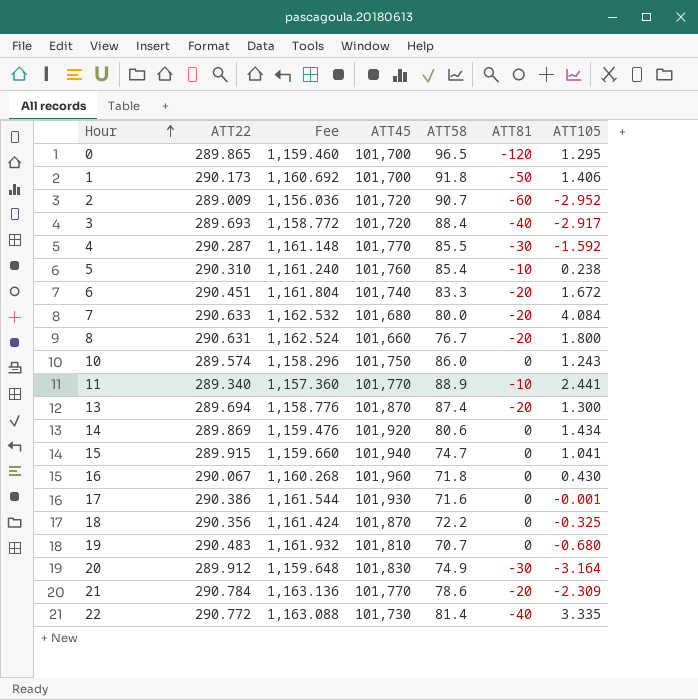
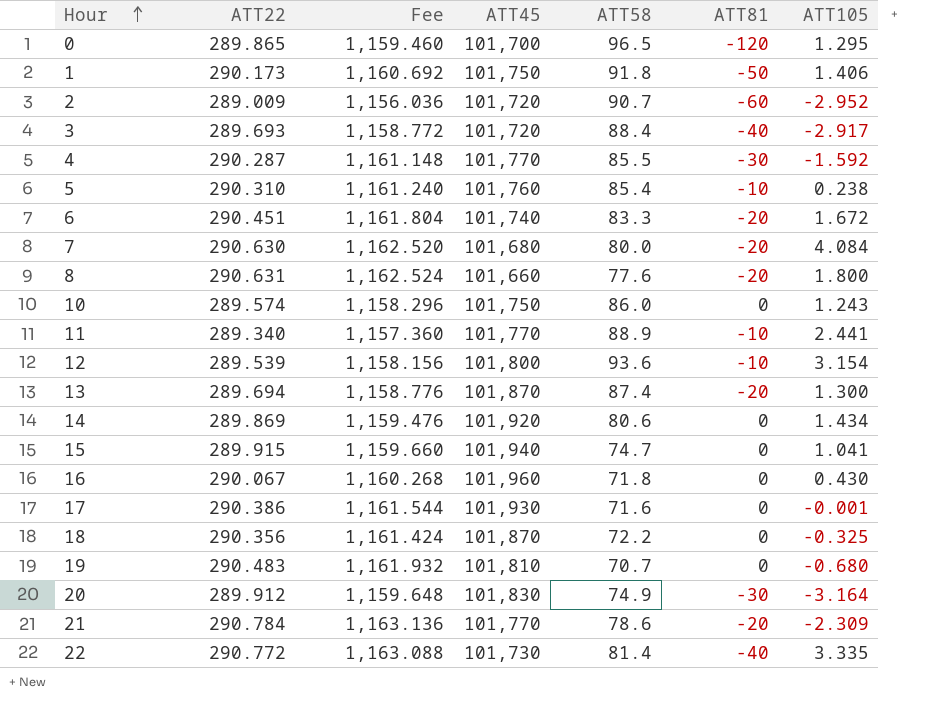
1 | ATT45: 101,700 -> 101,750
7 | ATT22: 290.633 -> 290.630
7 | Fee: 1,162.532 -> 1,162.520
8 | ATT58: 76.7 -> 77.6
row 12: none -> 289.539 | 1,158.156 | 101,800 | 93.6 | -10 | 3.154

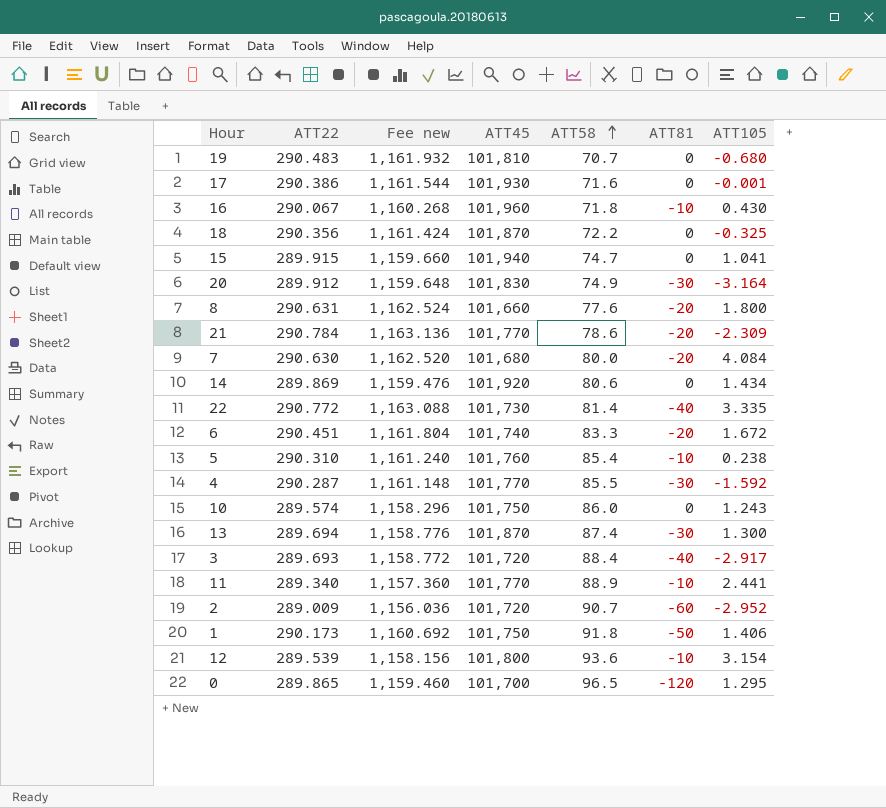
row order: Hour ascending -> ATT58 ascending
column name: Fee -> Fee new
16 | ATT81: 0 -> -10
13 | ATT81: -20 -> -30

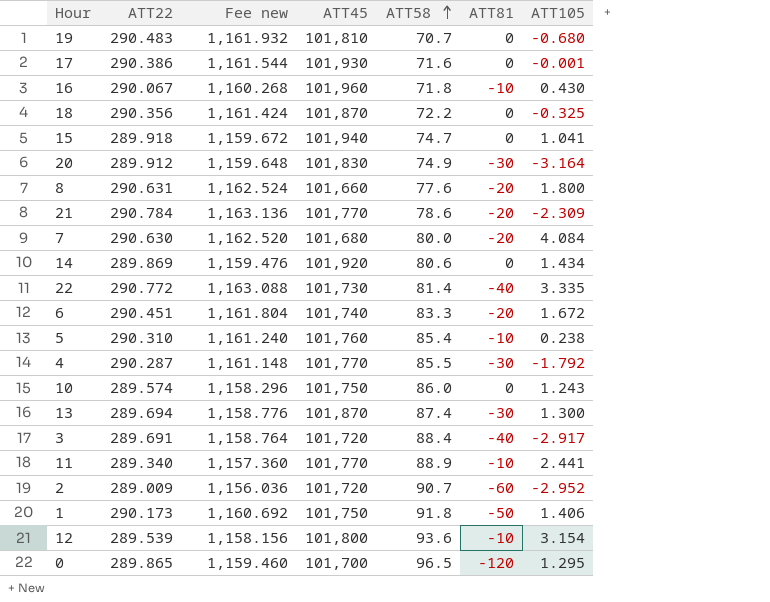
15 | ATT22: 289.915 -> 289.918
15 | Fee new: 1,159.660 -> 1,159.672
4 | ATT105: -1.592 -> -1.792
3 | ATT22: 289.693 -> 289.691
3 | Fee new: 1,158.772 -> 1,158.764

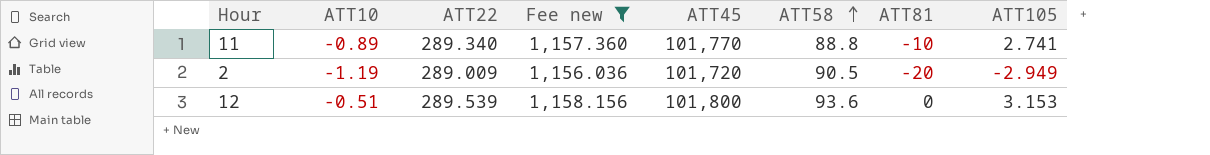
filter: none -> Fee new <= 1,158.156
column ATT10 | position: none -> 2
11 | ATT58: 88.9 -> 88.8
11 | ATT105: 2.441 -> 2.741
2 | ATT58: 90.7 -> 90.5
2 | ATT81: -60 -> -20
2 | ATT105: -2.952 -> -2.949
12 | ATT81: -10 -> 0
12 | ATT105: 3.154 -> 3.153

